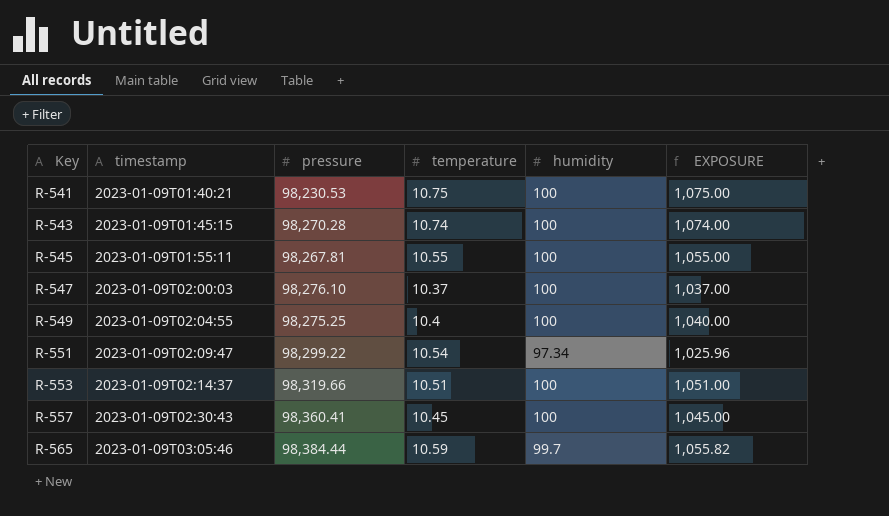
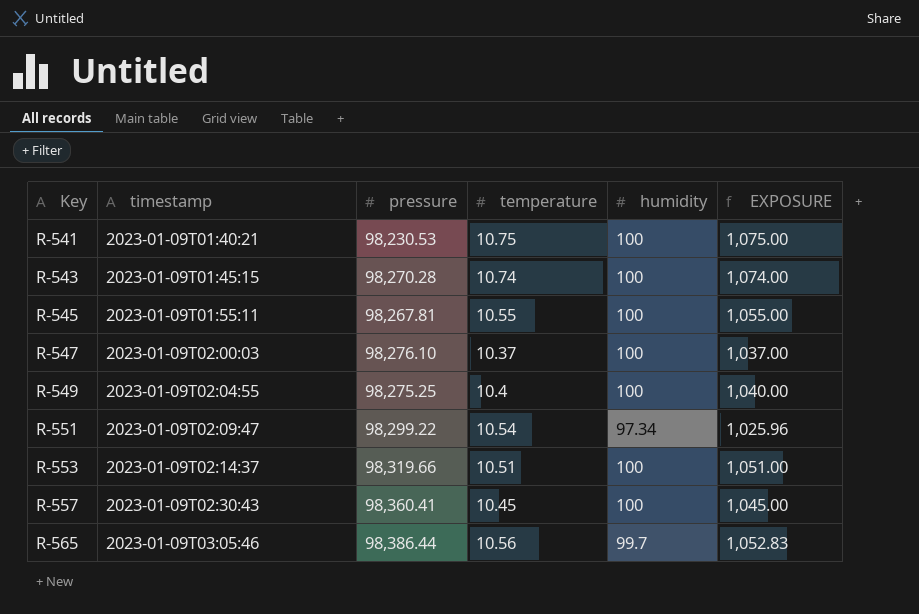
R-565 | pressure: 98,384.44 -> 98,386.44
R-565 | temperature: 10.59 -> 10.56
R-565 | EXPOSURE: 1,055.82 -> 1,052.83

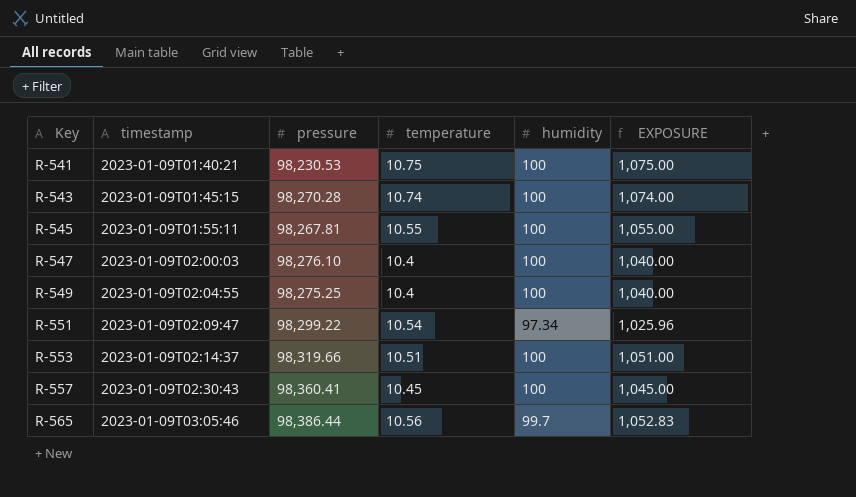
R-547 | temperature: 10.37 -> 10.4
R-547 | EXPOSURE: 1,037.00 -> 1,040.00

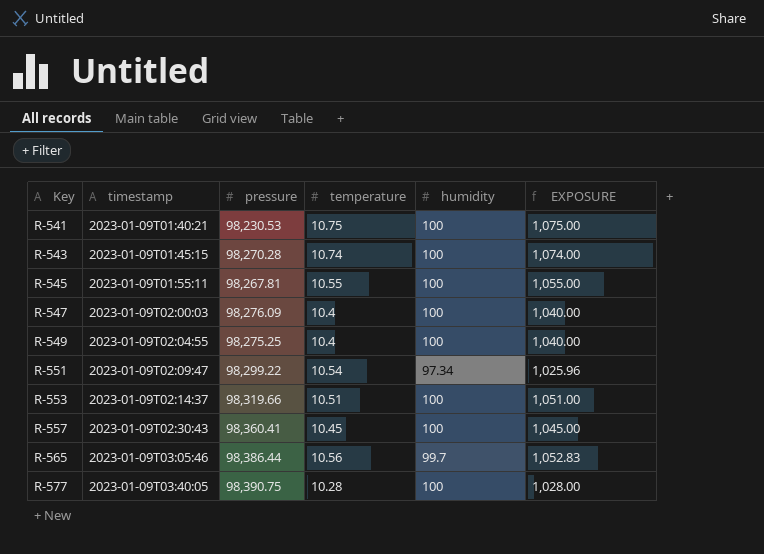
R-547 | pressure: 98,276.10 -> 98,276.09
row R-577: none -> 2023-01-09T03:40:05 | 98,390.75 | 10.28 | 100 | 1,028.00

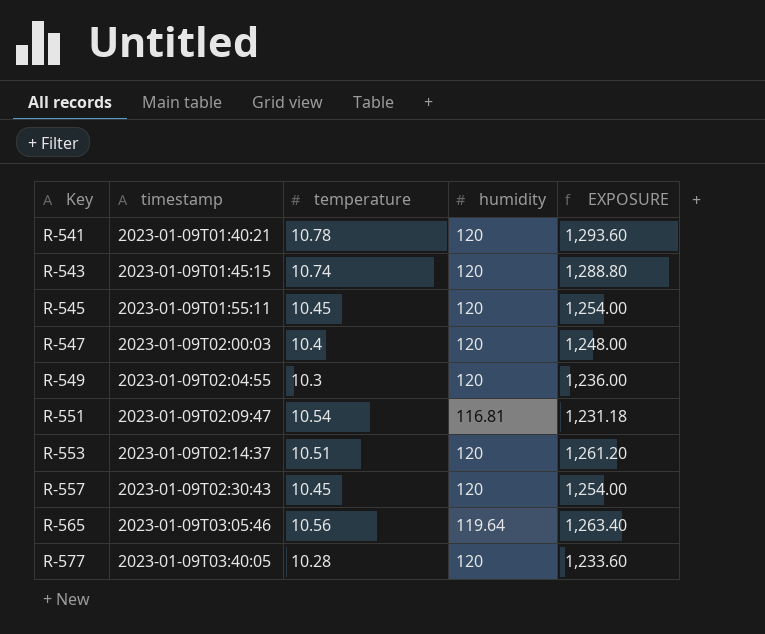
column pressure | position: 3 -> none
R-541 | temperature: 10.75 -> 10.78
R-541 | humidity: 100 -> 120
R-541 | EXPOSURE: 1,075.00 -> 1,293.60
R-543 | humidity: 100 -> 120
R-543 | EXPOSURE: 1,074.00 -> 1,288.80
R-545 | temperature: 10.55 -> 10.45
R-545 | humidity: 100 -> 120
R-545 | EXPOSURE: 1,055.00 -> 1,254.00
R-547 | humidity: 100 -> 120
R-547 | EXPOSURE: 1,040.00 -> 1,248.00
R-549 | temperature: 10.4 -> 10.3
R-549 | humidity: 100 -> 120
R-549 | EXPOSURE: 1,040.00 -> 1,236.00
R-551 | humidity: 97.34 -> 116.81
R-551 | EXPOSURE: 1,025.96 -> 1,231.18
R-553 | humidity: 100 -> 120
R-553 | EXPOSURE: 1,051.00 -> 1,261.20
R-557 | humidity: 100 -> 120
R-557 | EXPOSURE: 1,045.00 -> 1,254.00
R-565 | humidity: 99.7 -> 119.64
R-565 | EXPOSURE: 1,052.83 -> 1,263.40
R-577 | humidity: 100 -> 120
R-577 | EXPOSURE: 1,028.00 -> 1,233.60

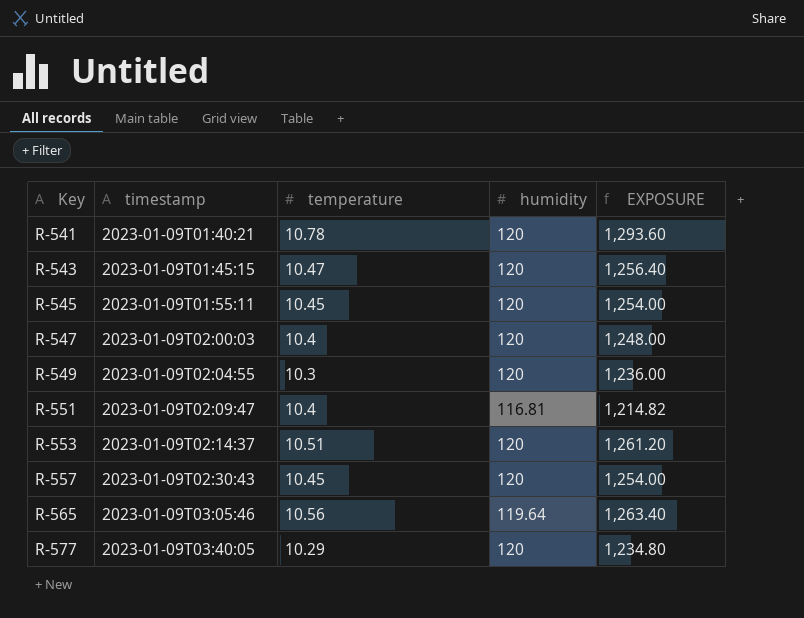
R-543 | temperature: 10.74 -> 10.47
R-543 | EXPOSURE: 1,288.80 -> 1,256.40
R-551 | temperature: 10.54 -> 10.4
R-551 | EXPOSURE: 1,231.18 -> 1,214.82
R-577 | temperature: 10.28 -> 10.29
R-577 | EXPOSURE: 1,233.60 -> 1,234.80

